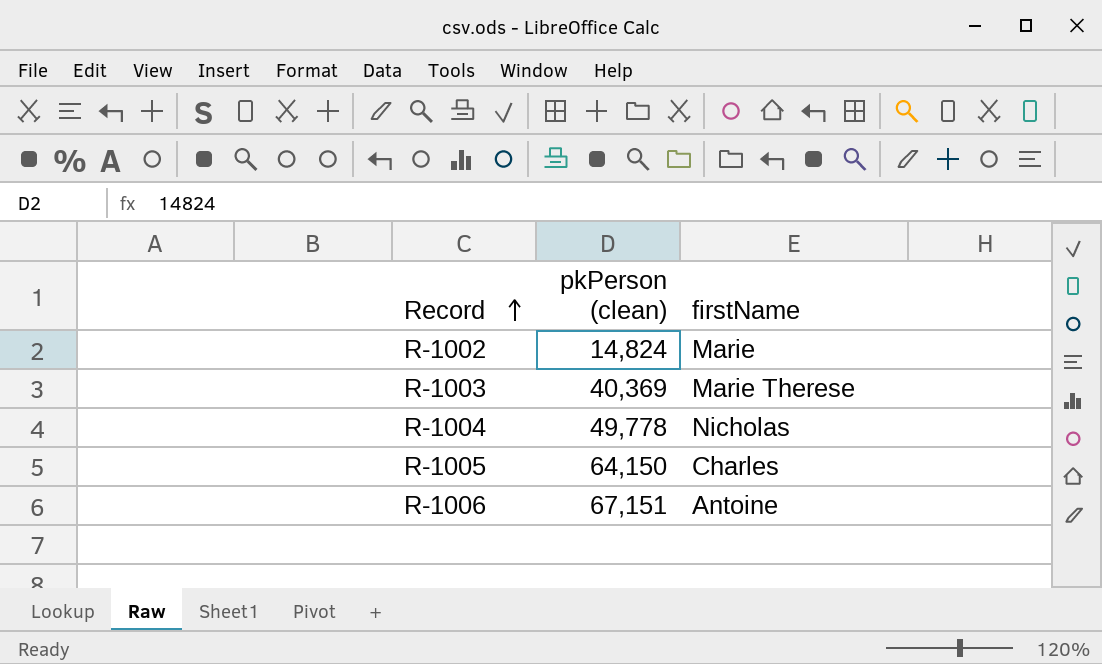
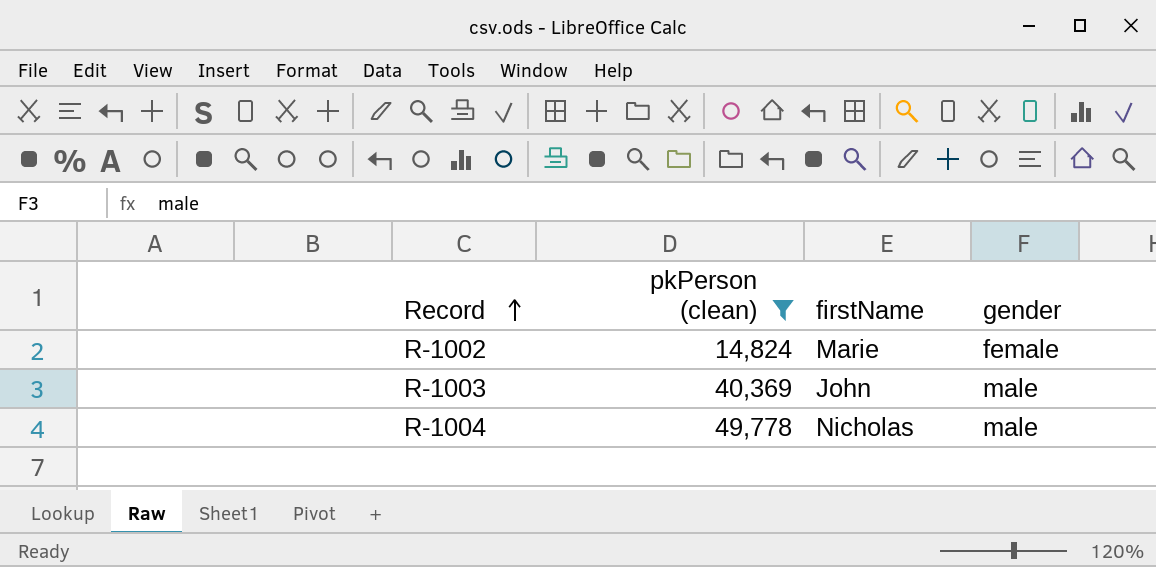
filter: none -> pkPerson (clean) <= 49,778
column gender | position: none -> 4
R-1003 | firstName: Marie Therese -> John

